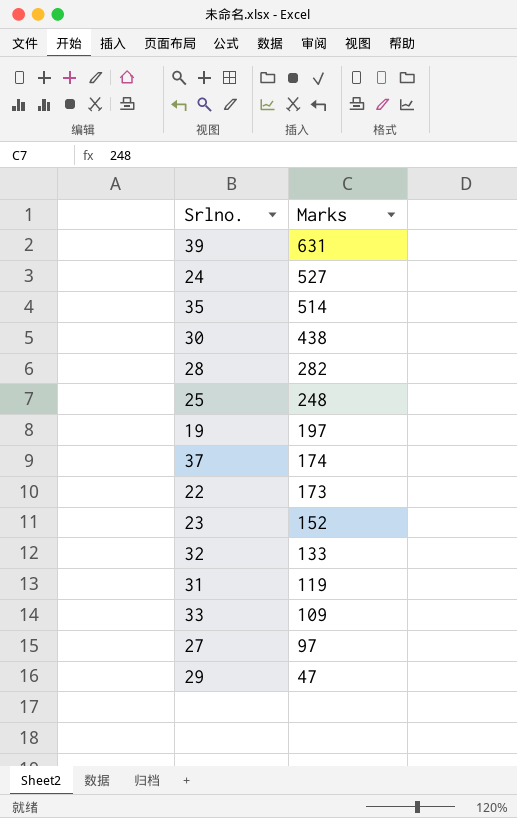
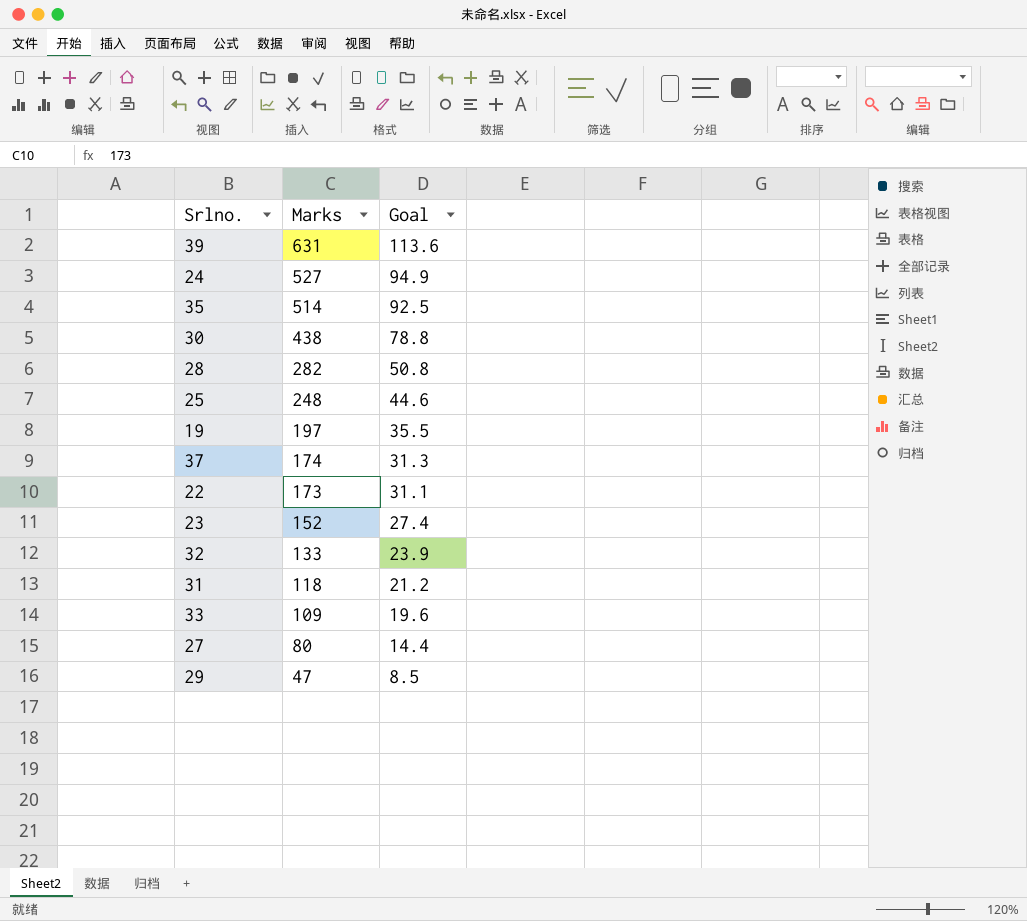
column Goal | formula: none -> [Marks] * 0.18
31 | Marks: 119 -> 118
27 | Marks: 97 -> 80

